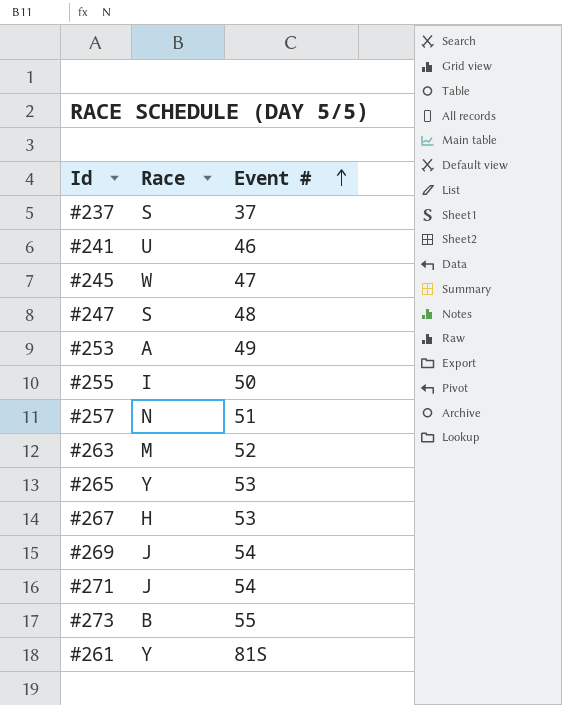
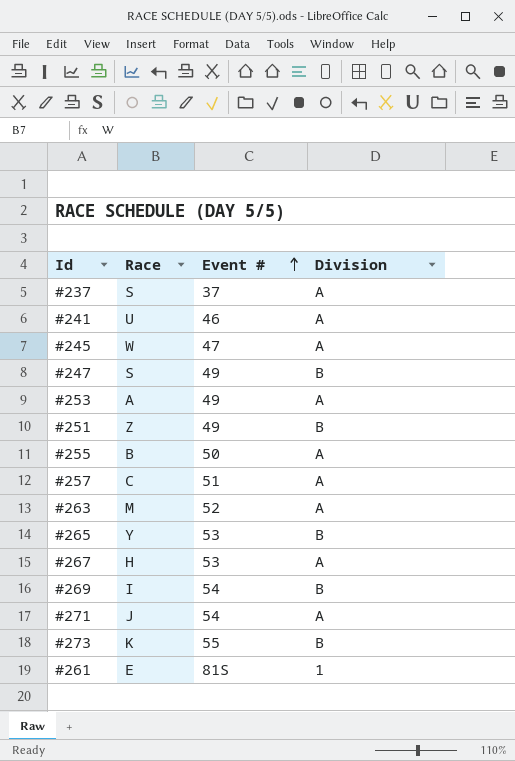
column Division | position: none -> 4
#247 | Event #: 48 -> 49
row #251: none -> Z | 49 | B
#255 | Race: I -> B
#257 | Race: N -> C
#269 | Race: J -> I
#273 | Race: B -> K
#261 | Race: Y -> E

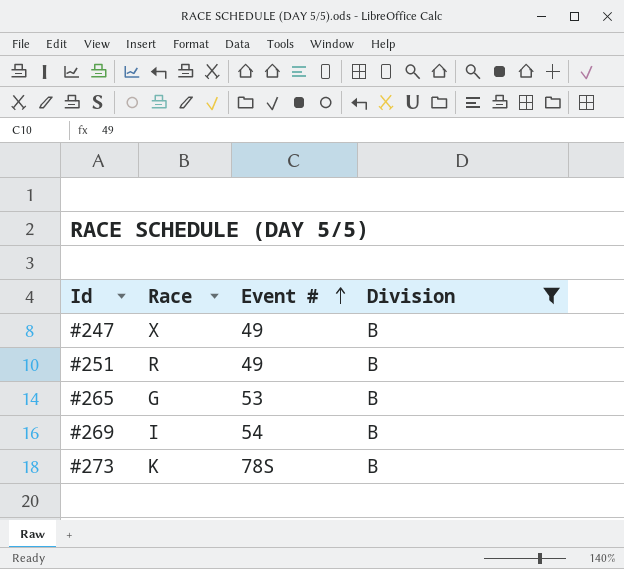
filter: none -> Division = B
#247 | Race: S -> X
#251 | Race: Z -> R
#265 | Race: Y -> G
#273 | Event #: 55 -> 78S

